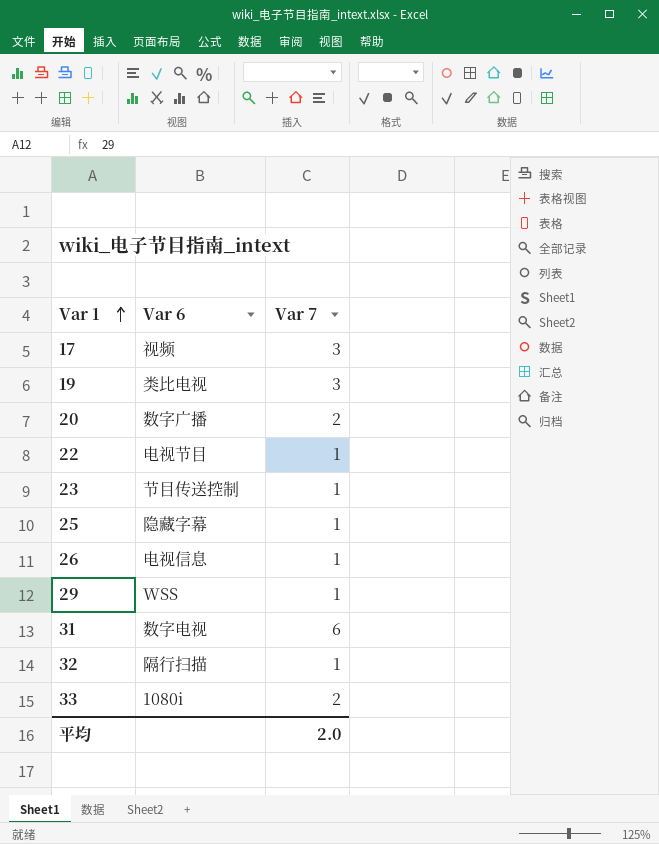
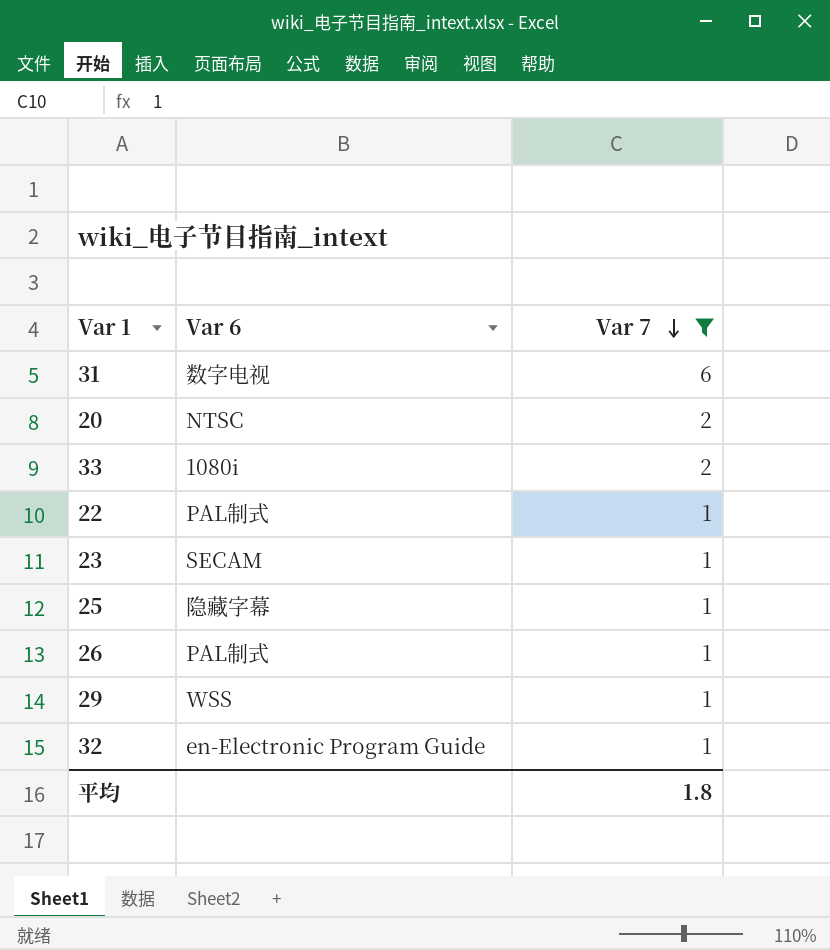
filter: none -> Var 7 != 3
row order: Var 1 ascending -> Var 7 descending
20 | Var 6: 数字广播 -> NTSC
22 | Var 6: 电视节目 -> PAL制式
23 | Var 6: 节目传送控制 -> SECAM
26 | Var 6: 电视信息 -> PAL制式
32 | Var 6: 隔行扫描 -> en-Electronic Program Guide
平均 | Var 7: 2.0 -> 1.8

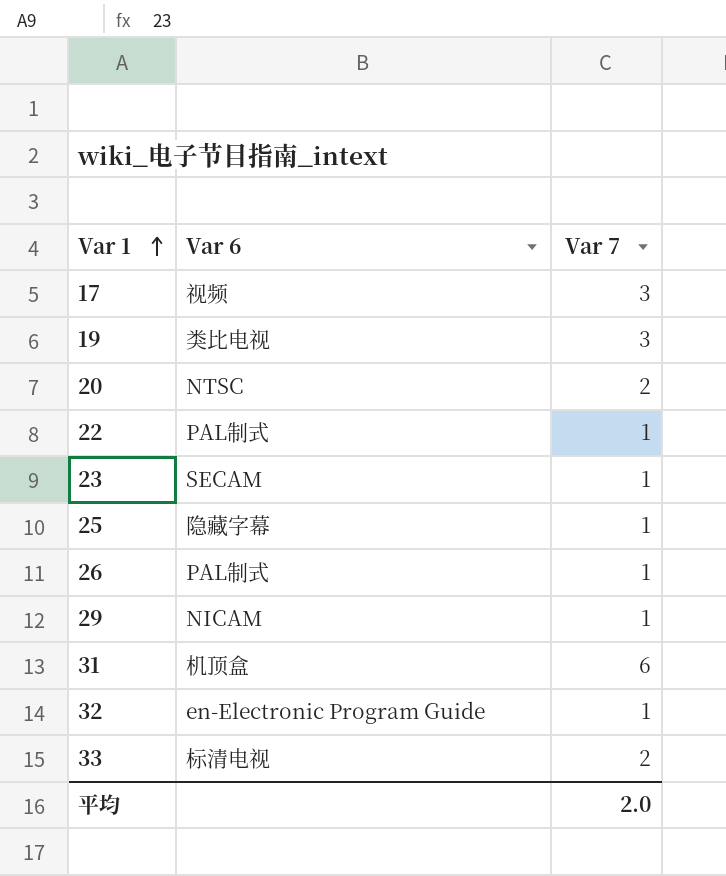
filter: Var 7 != 3 -> none
row order: Var 7 descending -> Var 1 ascending
29 | Var 6: WSS -> NICAM
31 | Var 6: 数字电视 -> 机顶盒
33 | Var 6: 1080i -> 标清电视
平均 | Var 7: 1.8 -> 2.0

